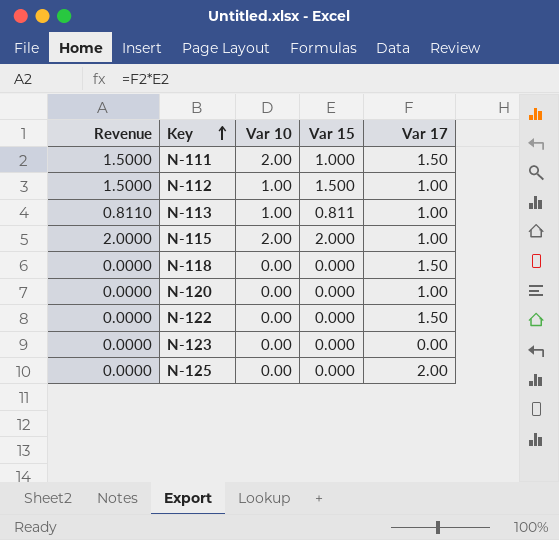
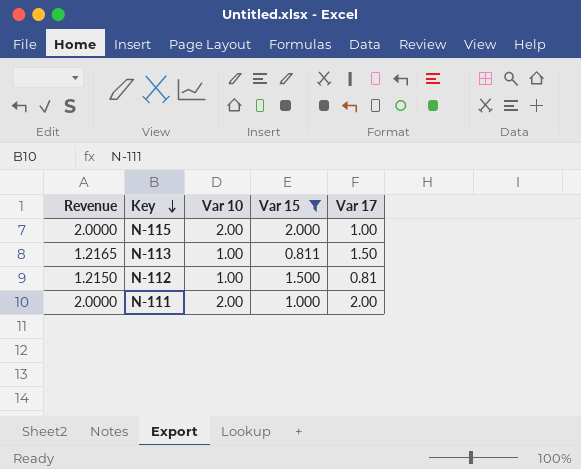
filter: none -> Var 15 != 0.000
row order: Key ascending -> Key descending
N-113 | Revenue: 0.8110 -> 1.2165
N-113 | Var 17: 1.00 -> 1.50
N-112 | Revenue: 1.5000 -> 1.2150
N-112 | Var 17: 1.00 -> 0.81
N-111 | Revenue: 1.5000 -> 2.0000
N-111 | Var 17: 1.50 -> 2.00

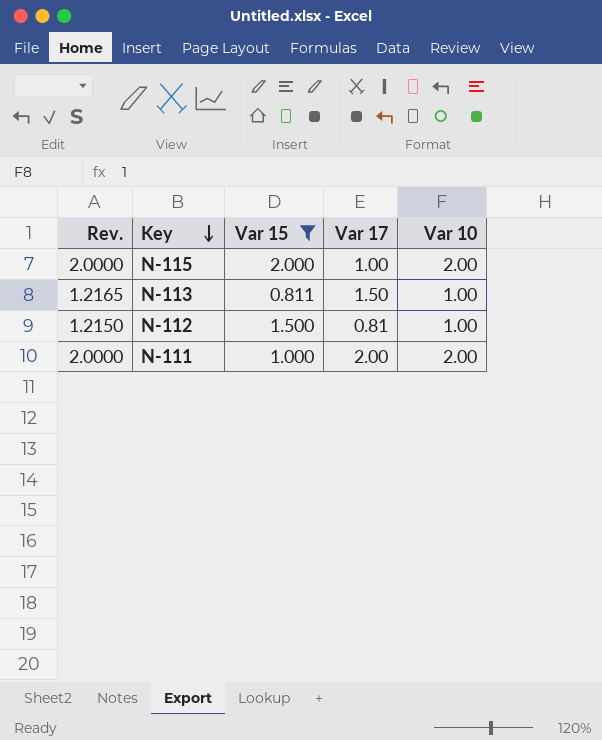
column name: Revenue -> Rev.
column Var 10 | position: 3 -> 5

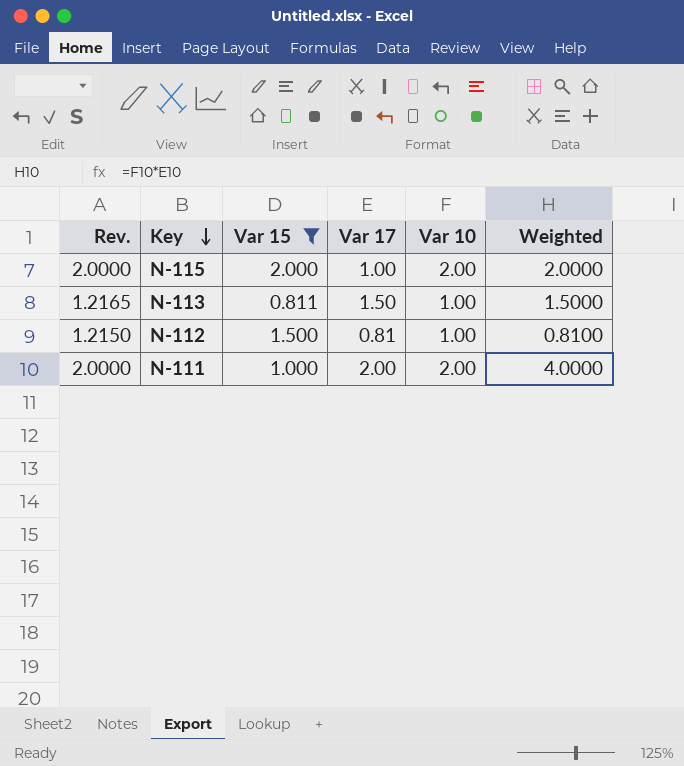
column Weighted | formula: none -> [Var 17] * [Var 10]

